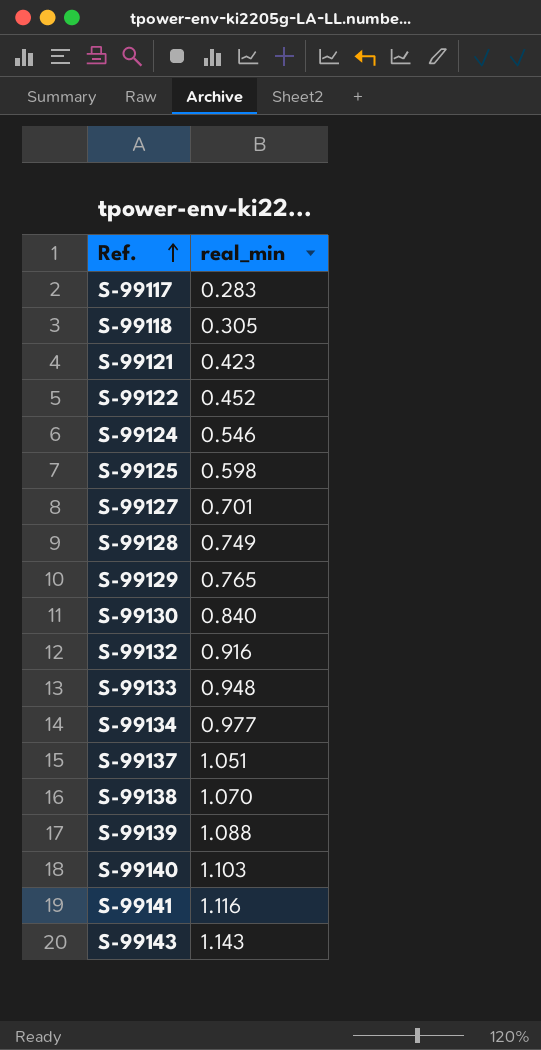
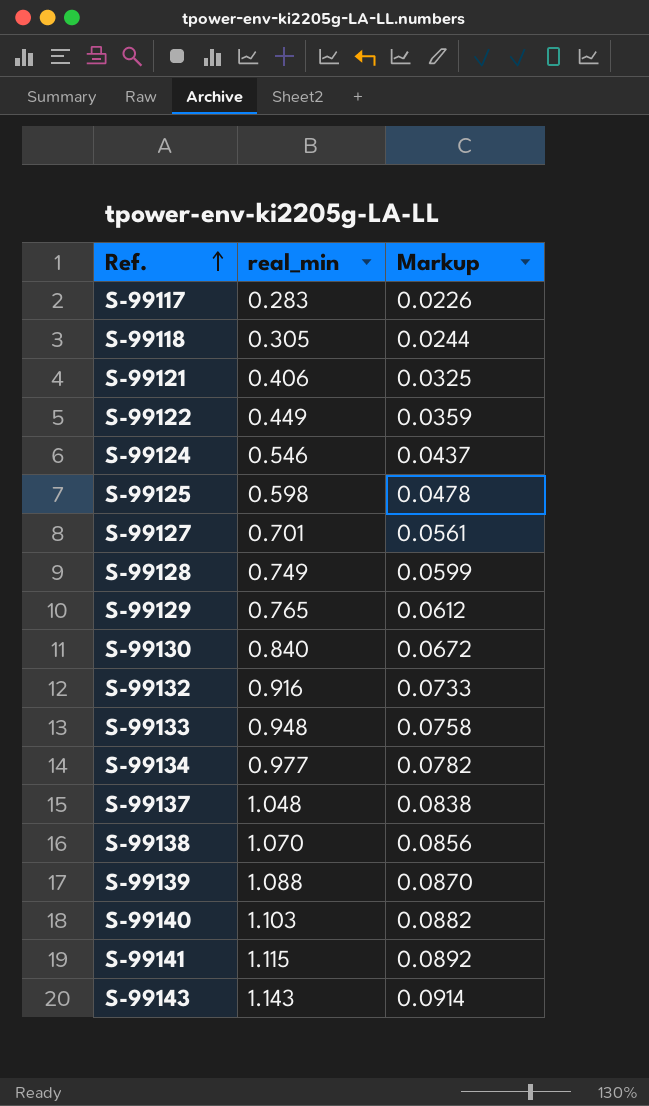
column Markup | formula: none -> [real_min] * 0.08
S-99121 | real_min: 0.423 -> 0.406
S-99122 | real_min: 0.452 -> 0.449
S-99137 | real_min: 1.051 -> 1.048
S-99141 | real_min: 1.116 -> 1.115

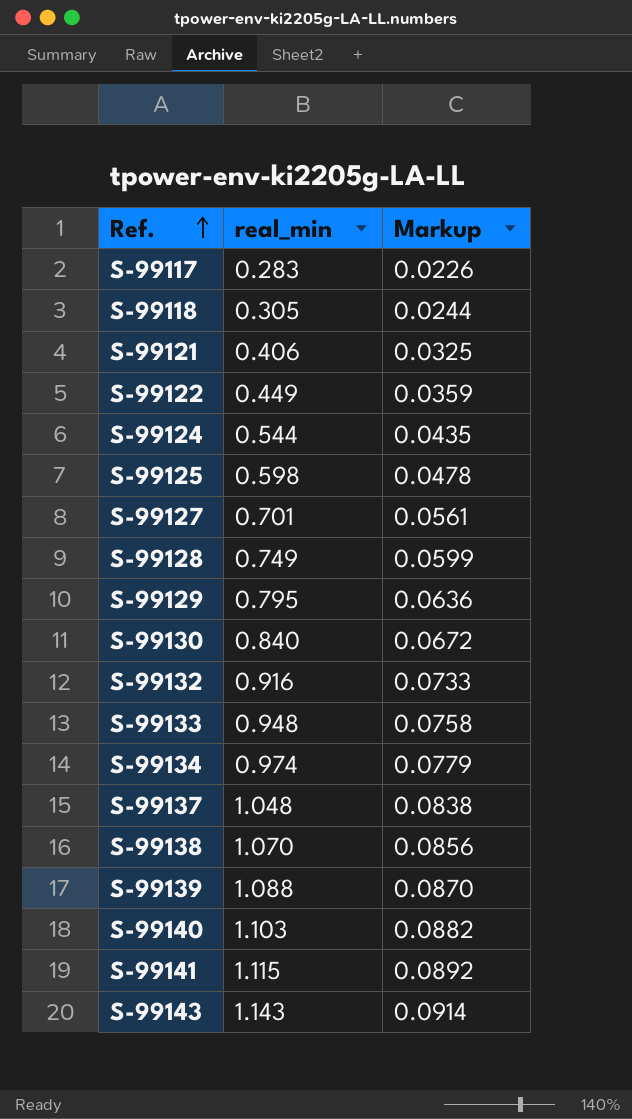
S-99124 | real_min: 0.546 -> 0.544
S-99124 | Markup: 0.0437 -> 0.0435
S-99129 | real_min: 0.765 -> 0.795
S-99129 | Markup: 0.0612 -> 0.0636
S-99134 | real_min: 0.977 -> 0.974
S-99134 | Markup: 0.0782 -> 0.0779

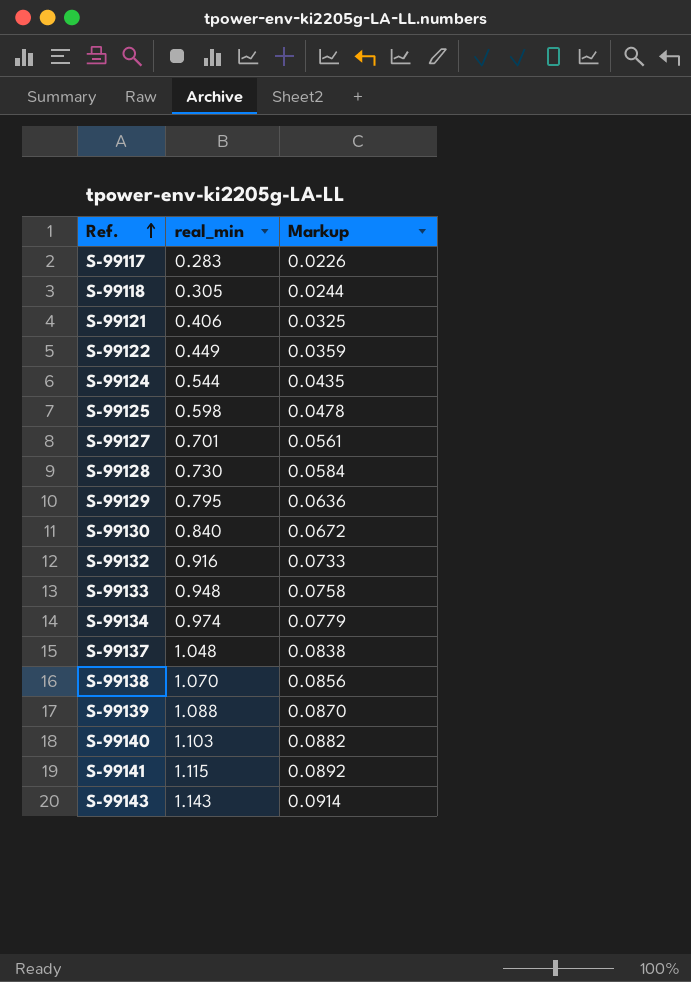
S-99128 | real_min: 0.749 -> 0.730
S-99128 | Markup: 0.0599 -> 0.0584

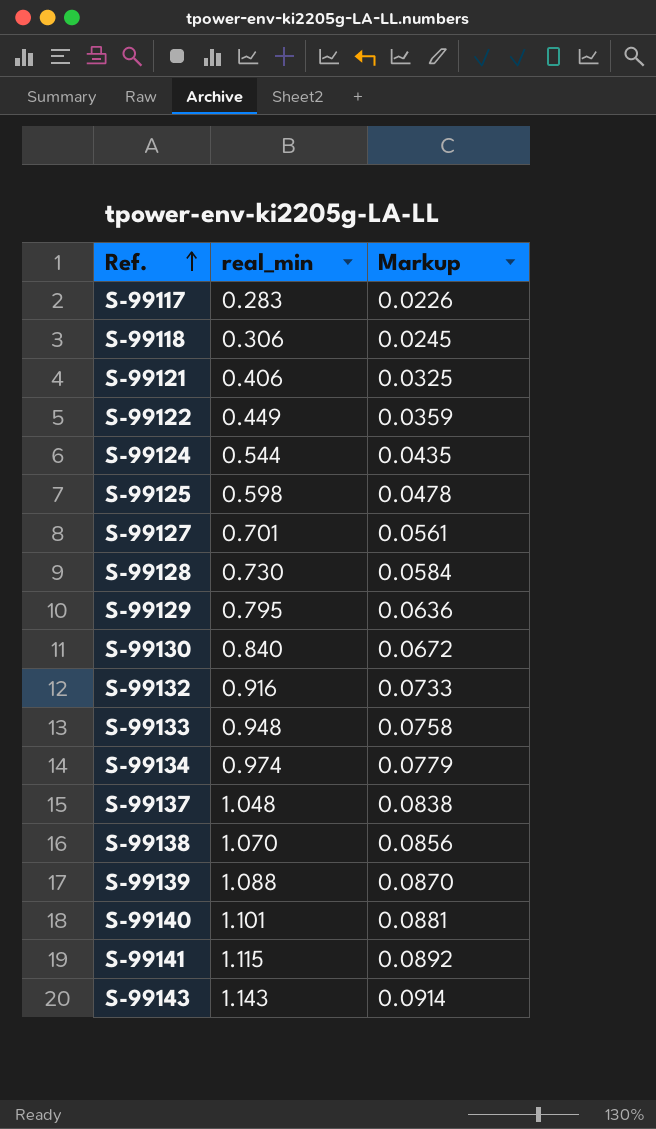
S-99118 | real_min: 0.305 -> 0.306
S-99118 | Markup: 0.0244 -> 0.0245
S-99140 | real_min: 1.103 -> 1.101
S-99140 | Markup: 0.0882 -> 0.0881

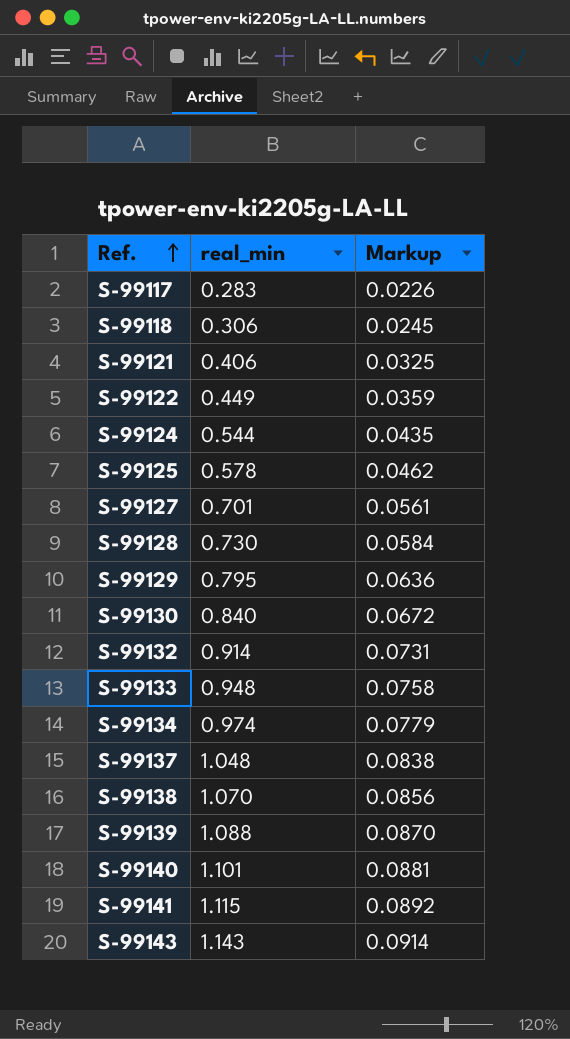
S-99125 | real_min: 0.598 -> 0.578
S-99125 | Markup: 0.0478 -> 0.0462
S-99132 | real_min: 0.916 -> 0.914
S-99132 | Markup: 0.0733 -> 0.0731

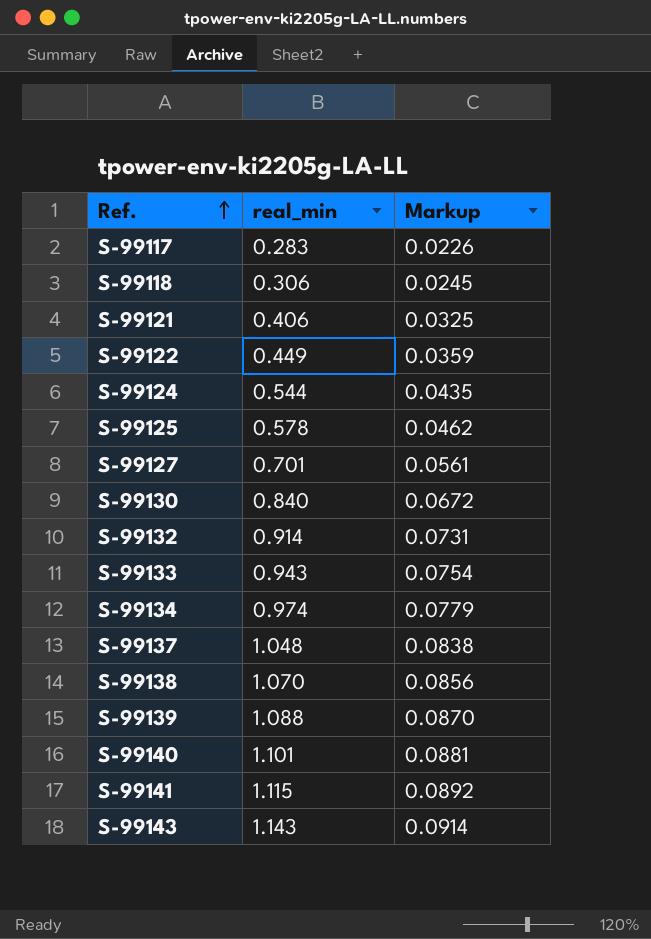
row S-99128: 0.730 | 0.0584 -> none
row S-99129: 0.795 | 0.0636 -> none
S-99133 | real_min: 0.948 -> 0.943
S-99133 | Markup: 0.0758 -> 0.0754

